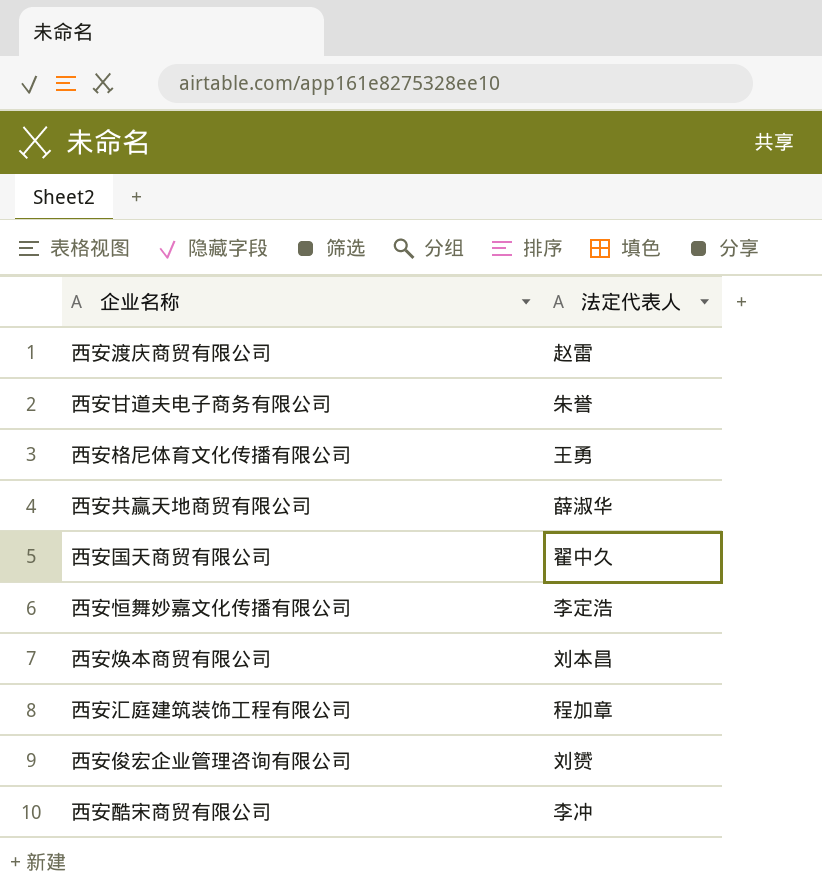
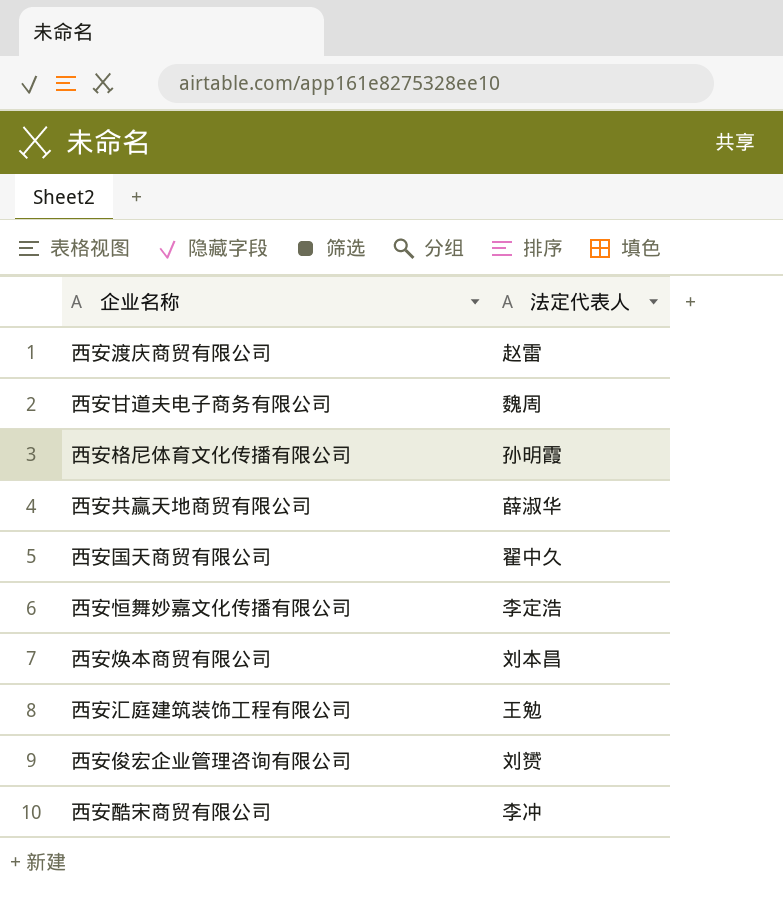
西安甘道夫电子商务有限公司 | 法定代表人: 朱誉 -> 魏周
西安格尼体育文化传播有限公司 | 法定代表人: 王勇 -> 孙明霞
西安汇庭建筑装饰工程有限公司 | 法定代表人: 程加章 -> 王勉

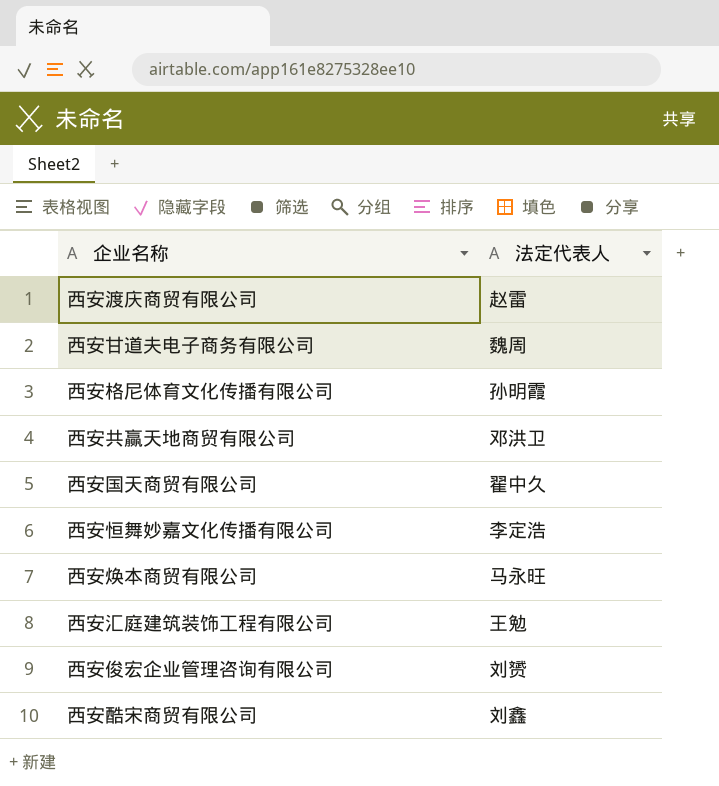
西安共赢天地商贸有限公司 | 法定代表人: 薛淑华 -> 邓洪卫
西安焕本商贸有限公司 | 法定代表人: 刘本昌 -> 马永旺
西安酷宋商贸有限公司 | 法定代表人: 李冲 -> 刘鑫

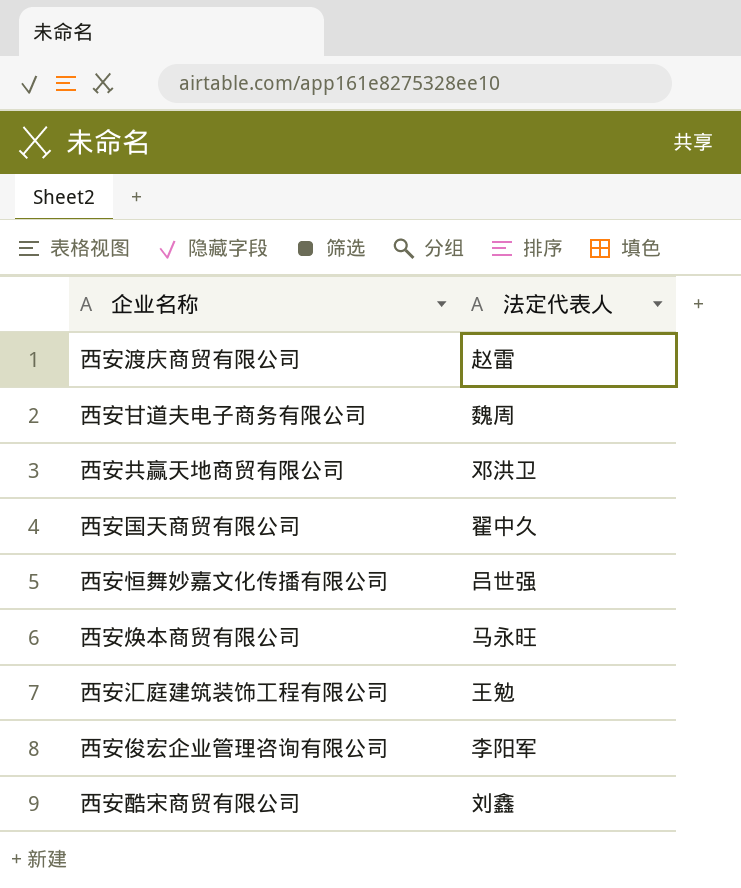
row 西安格尼体育文化传播有限公司: 孙明霞 -> none
西安恒舞妙嘉文化传播有限公司 | 法定代表人: 李定浩 -> 吕世强
西安俊宏企业管理咨询有限公司 | 法定代表人: 刘赟 -> 李阳军

